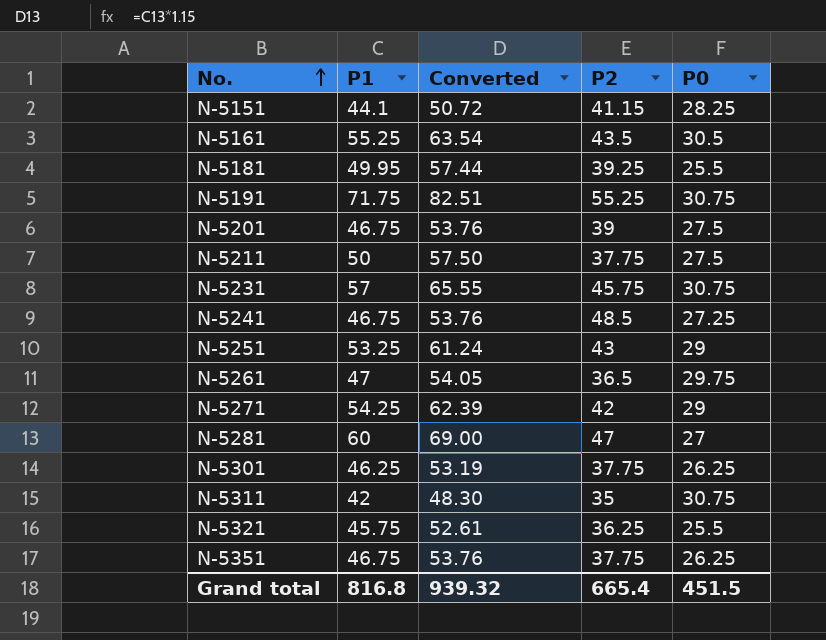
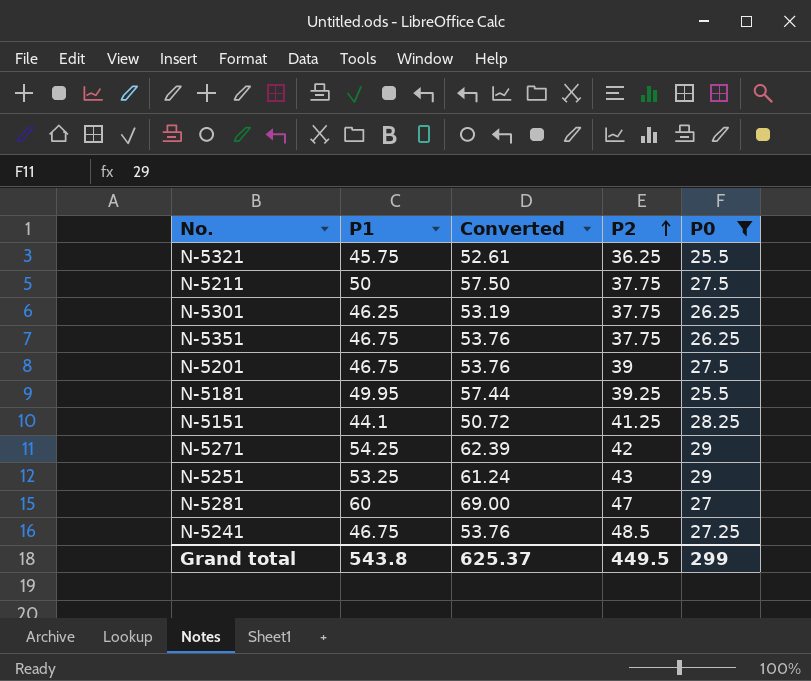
filter: none -> P0 <= 29
row order: No. ascending -> P2 ascending
N-5151 | P2: 41.15 -> 41.25
Grand total | P1: 816.8 -> 543.8
Grand total | Converted: 939.32 -> 625.37
Grand total | P2: 665.4 -> 449.5
Grand total | P0: 451.5 -> 299

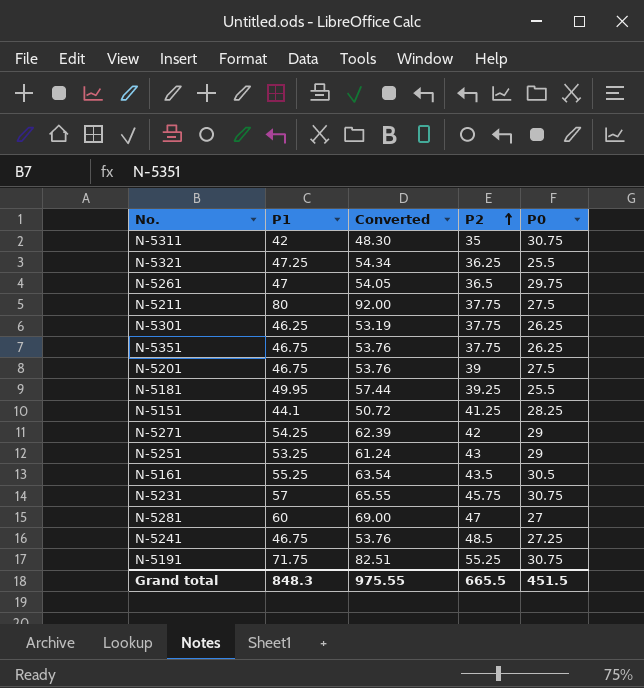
filter: P0 <= 29 -> none
N-5321 | P1: 45.75 -> 47.25
N-5321 | Converted: 52.61 -> 54.34
N-5211 | P1: 50 -> 80
N-5211 | Converted: 57.50 -> 92.00
Grand total | P1: 543.8 -> 848.3
Grand total | Converted: 625.37 -> 975.55
Grand total | P2: 449.5 -> 665.5
Grand total | P0: 299 -> 451.5

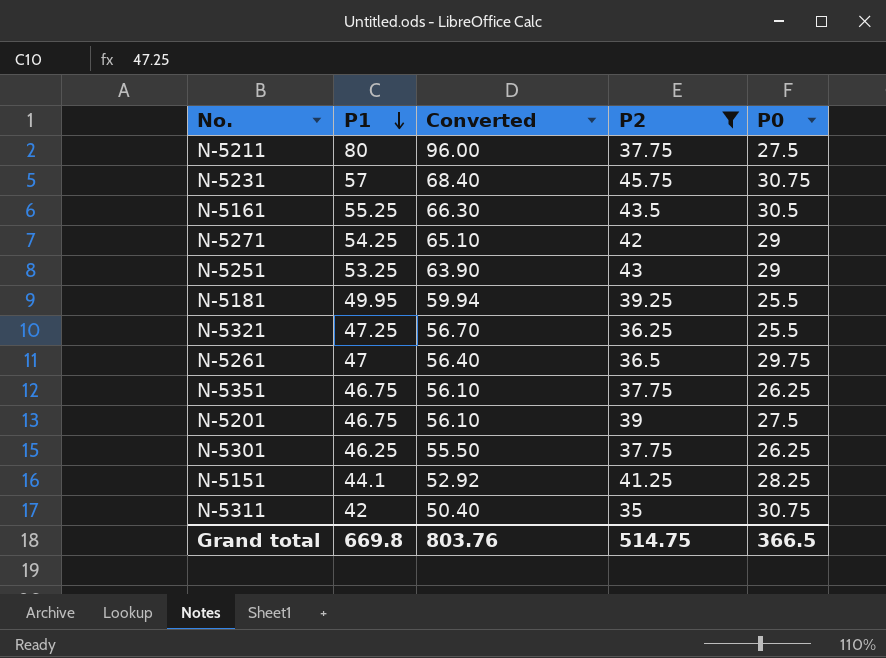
filter: none -> P2 <= 45.75
row order: P2 ascending -> P1 descending
column Converted | formula: [P1] * 1.15 -> [P1] * 1.2
Grand total | P1: 848.3 -> 669.8
Grand total | Converted: 975.55 -> 803.76
Grand total | P2: 665.5 -> 514.75
Grand total | P0: 451.5 -> 366.5

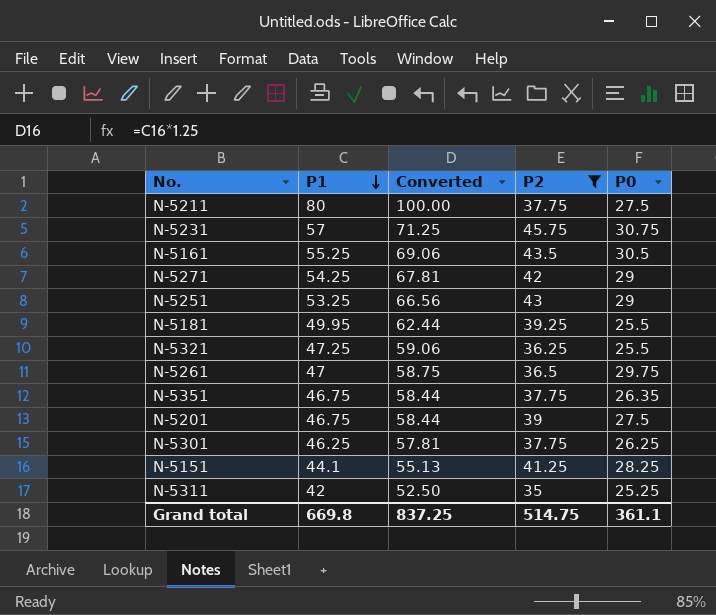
column Converted | formula: [P1] * 1.2 -> [P1] * 1.25
N-5351 | P0: 26.25 -> 26.35
N-5311 | P0: 30.75 -> 25.25
Grand total | Converted: 803.76 -> 837.25
Grand total | P0: 366.5 -> 361.1

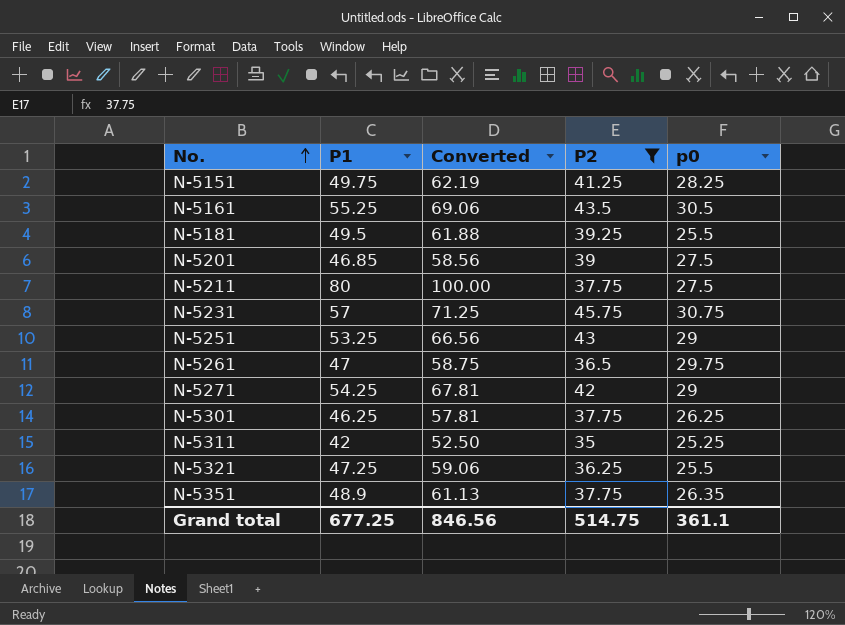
row order: P1 descending -> No. ascending
column name: P0 -> p0
N-5151 | P1: 44.1 -> 49.75
N-5151 | Converted: 55.13 -> 62.19
N-5181 | P1: 49.95 -> 49.5
N-5181 | Converted: 62.44 -> 61.88
N-5201 | P1: 46.75 -> 46.85
N-5201 | Converted: 58.44 -> 58.56
N-5351 | P1: 46.75 -> 48.9
N-5351 | Converted: 58.44 -> 61.13
Grand total | P1: 669.8 -> 677.25
Grand total | Converted: 837.25 -> 846.56

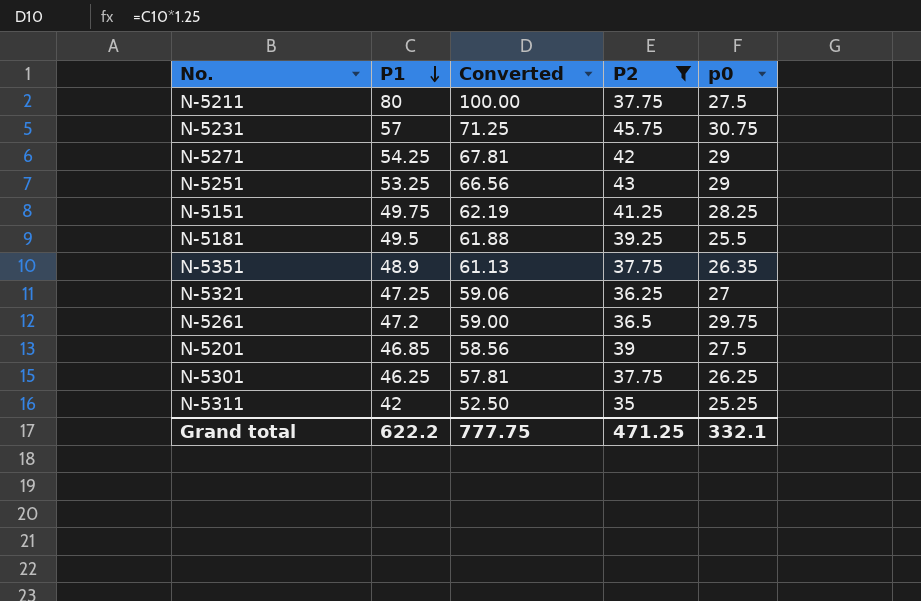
row order: No. ascending -> P1 descending
row N-5161: 55.25 | 69.06 | 43.5 | 30.5 -> none
N-5321 | p0: 25.5 -> 27
N-5261 | P1: 47 -> 47.2
N-5261 | Converted: 58.75 -> 59.00
Grand total | P1: 677.25 -> 622.2
Grand total | Converted: 846.56 -> 777.75
Grand total | P2: 514.75 -> 471.25
Grand total | p0: 361.1 -> 332.1

